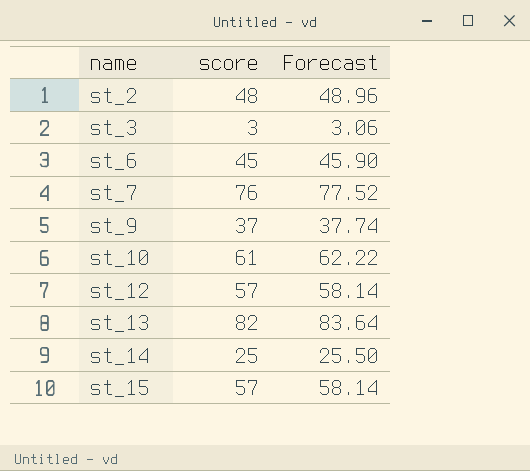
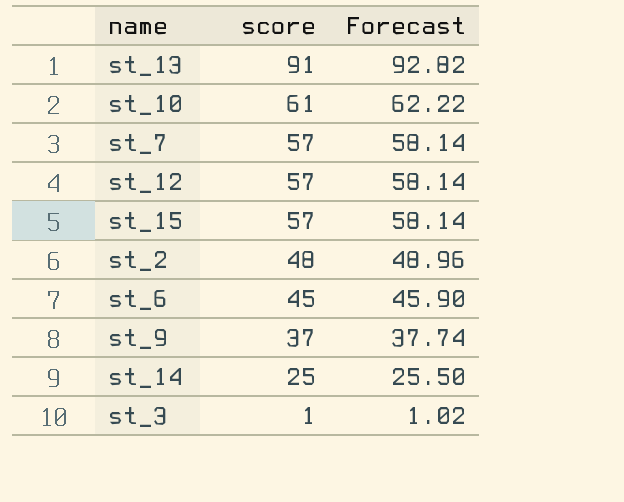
row order: name ascending -> score descending
st_13 | score: 82 -> 91
st_13 | Forecast: 83.64 -> 92.82
st_7 | score: 76 -> 57
st_7 | Forecast: 77.52 -> 58.14
st_3 | score: 3 -> 1
st_3 | Forecast: 3.06 -> 1.02

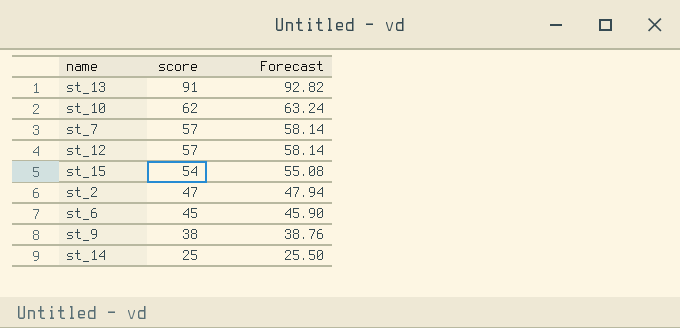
row st_3: 1 | 1.02 -> none
st_10 | score: 61 -> 62
st_10 | Forecast: 62.22 -> 63.24
st_15 | score: 57 -> 54
st_15 | Forecast: 58.14 -> 55.08
st_2 | score: 48 -> 47
st_2 | Forecast: 48.96 -> 47.94
st_9 | score: 37 -> 38
st_9 | Forecast: 37.74 -> 38.76

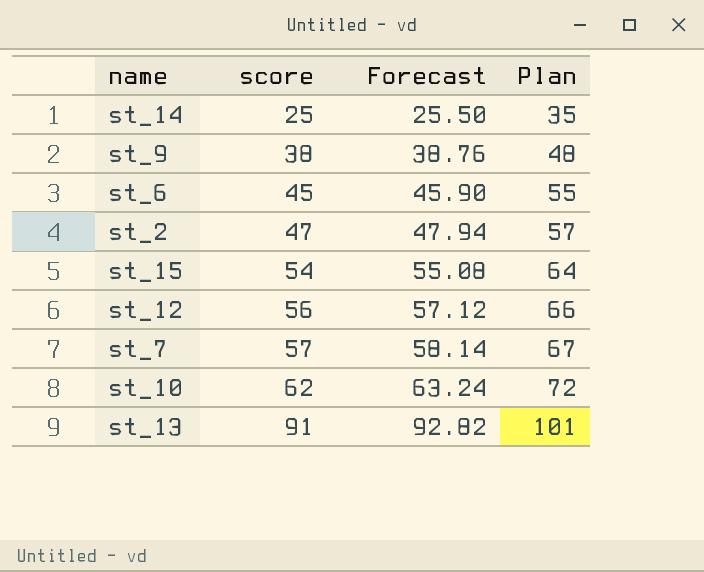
row order: score descending -> score ascending
column Plan | formula: none -> [score] + 10
st_12 | score: 57 -> 56
st_12 | Forecast: 58.14 -> 57.12

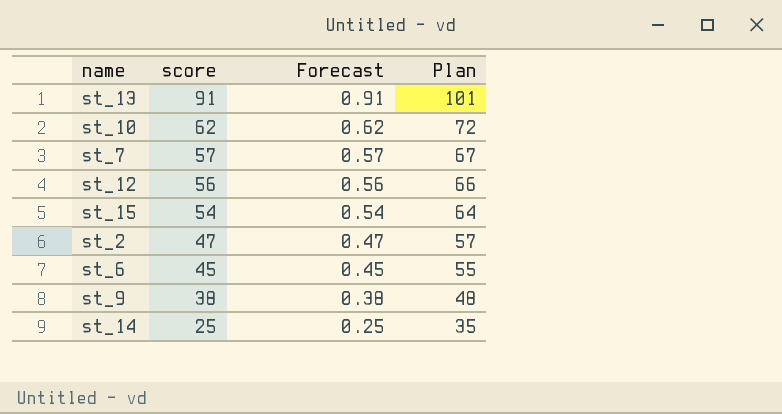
row order: score ascending -> score descending
column Forecast | formula: [score] * 1.02 -> [score] * 0.01

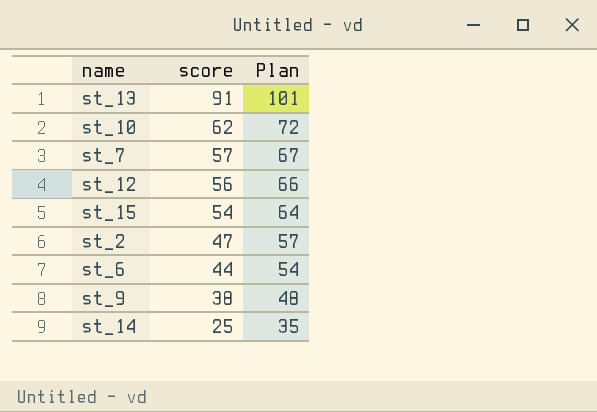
column Forecast | formula: [score] * 0.01 -> none
st_6 | score: 45 -> 44
st_6 | Plan: 55 -> 54

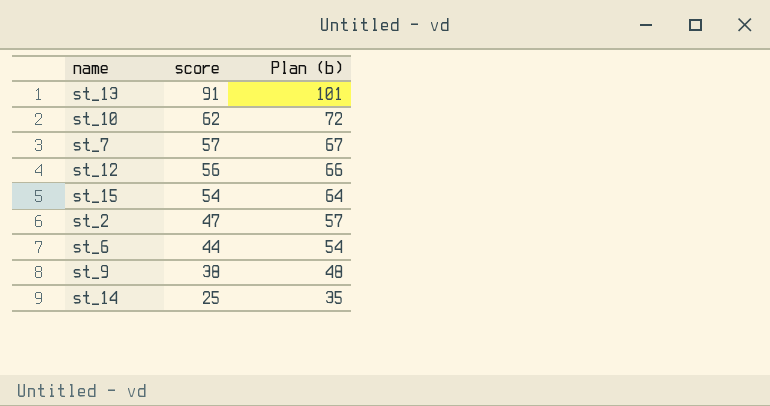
column name: Plan -> Plan (b)

